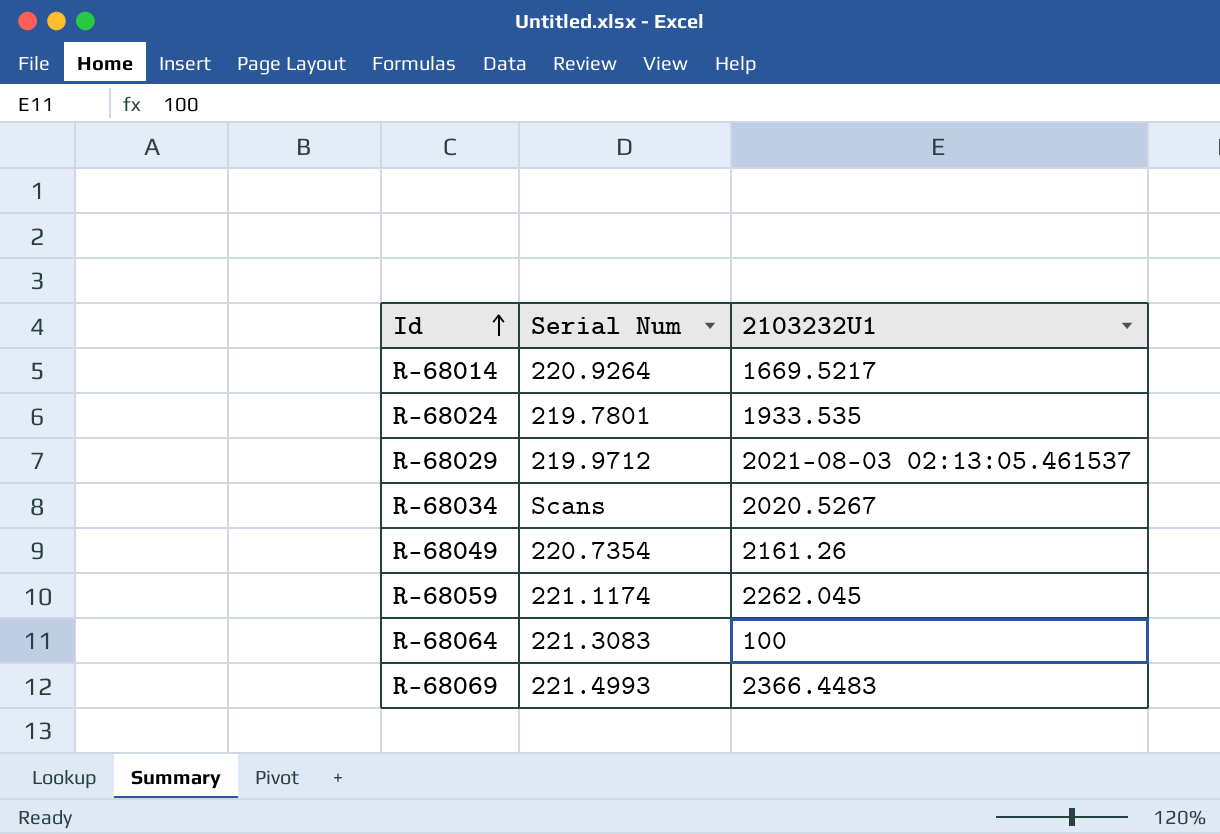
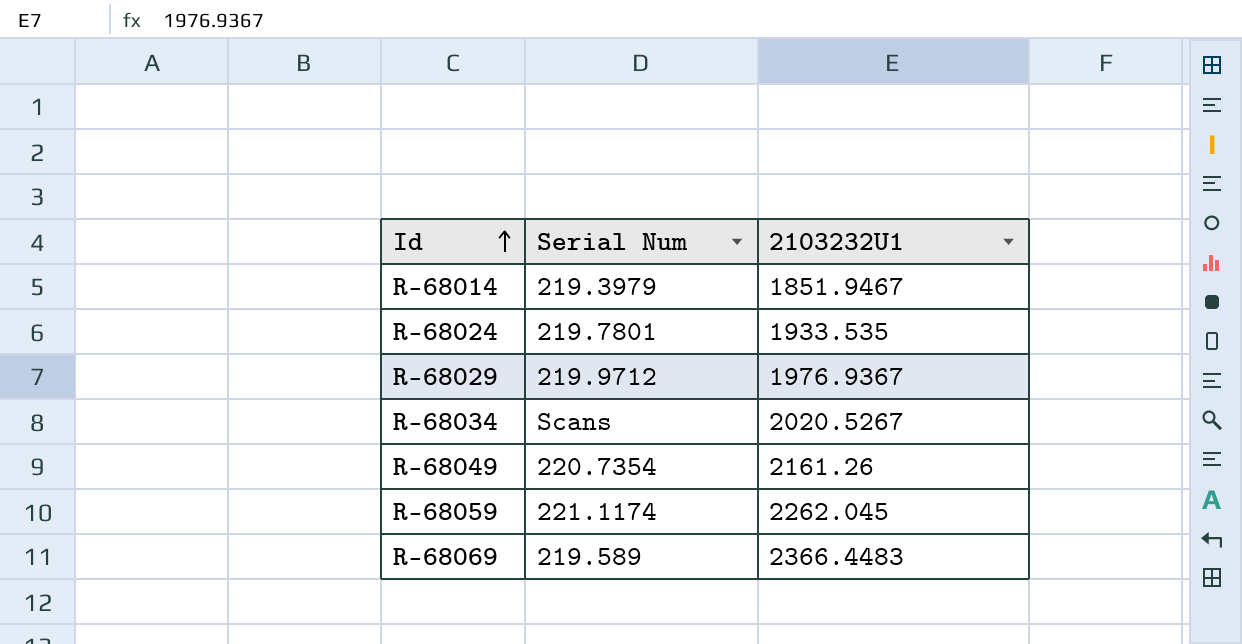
row R-68064: 221.3083 | 100 -> none
R-68014 | Serial Num: 220.9264 -> 219.3979
R-68014 | 2103232U1: 1669.5217 -> 1851.9467
R-68029 | 2103232U1: 2021-08-03 02:13:05.461537 -> 1976.9367
R-68069 | Serial Num: 221.4993 -> 219.589

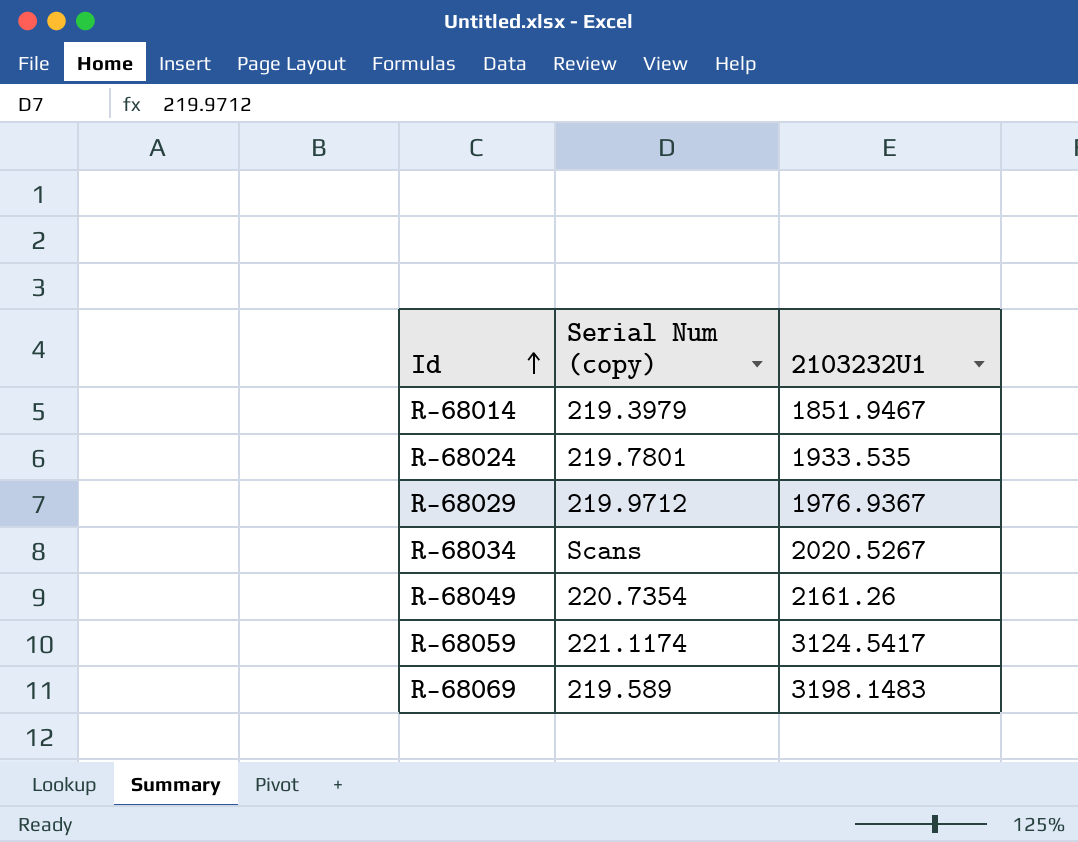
column name: Serial Num -> Serial Num (copy)
R-68059 | 2103232U1: 2262.045 -> 3124.5417
R-68069 | 2103232U1: 2366.4483 -> 3198.1483

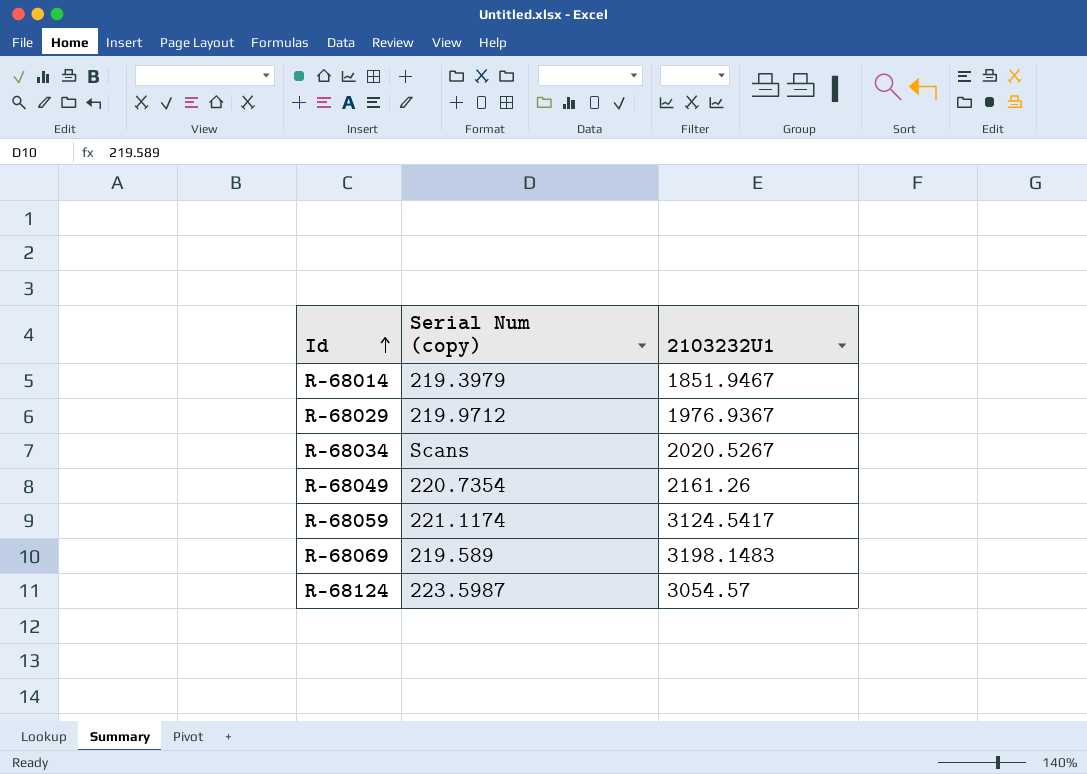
row R-68024: 219.7801 | 1933.535 -> none
row R-68124: none -> 223.5987 | 3054.57

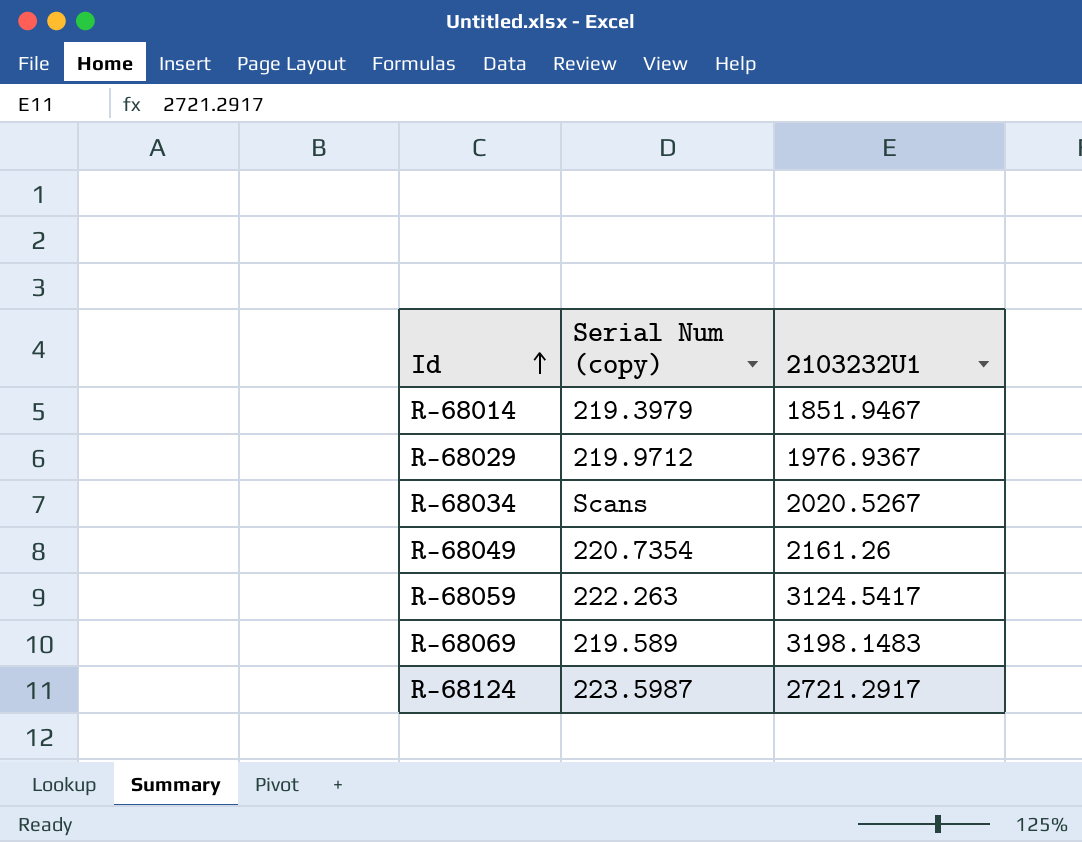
R-68059 | Serial Num (copy): 221.1174 -> 222.263
R-68124 | 2103232U1: 3054.57 -> 2721.2917

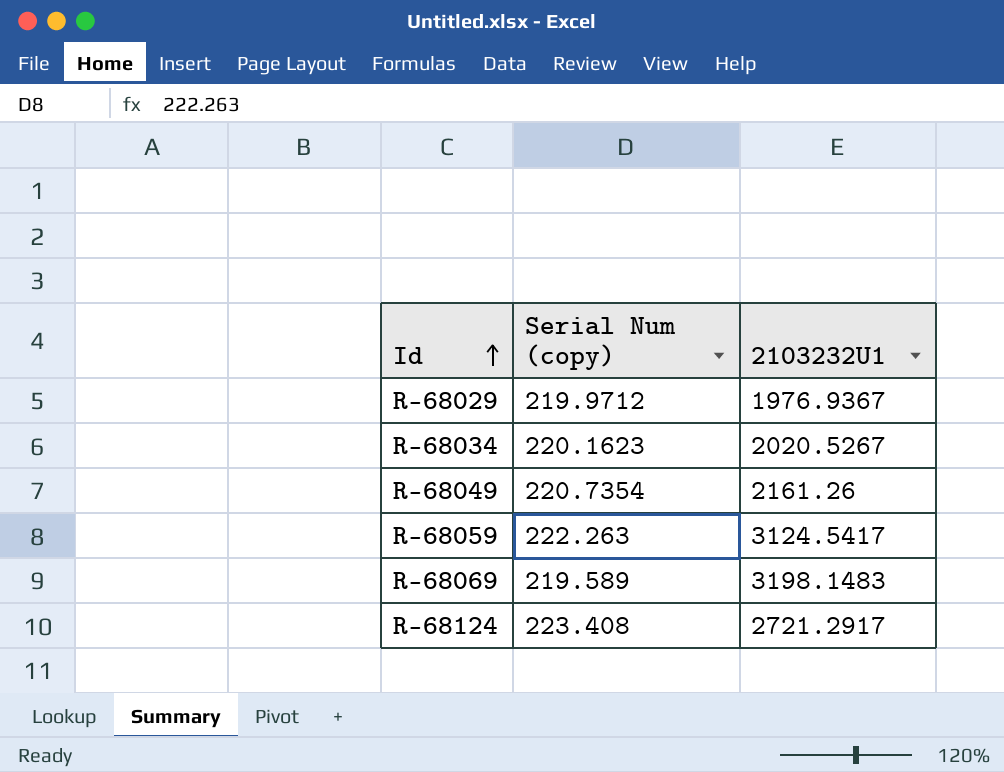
row R-68014: 219.3979 | 1851.9467 -> none
R-68034 | Serial Num (copy): Scans -> 220.1623
R-68124 | Serial Num (copy): 223.5987 -> 223.408

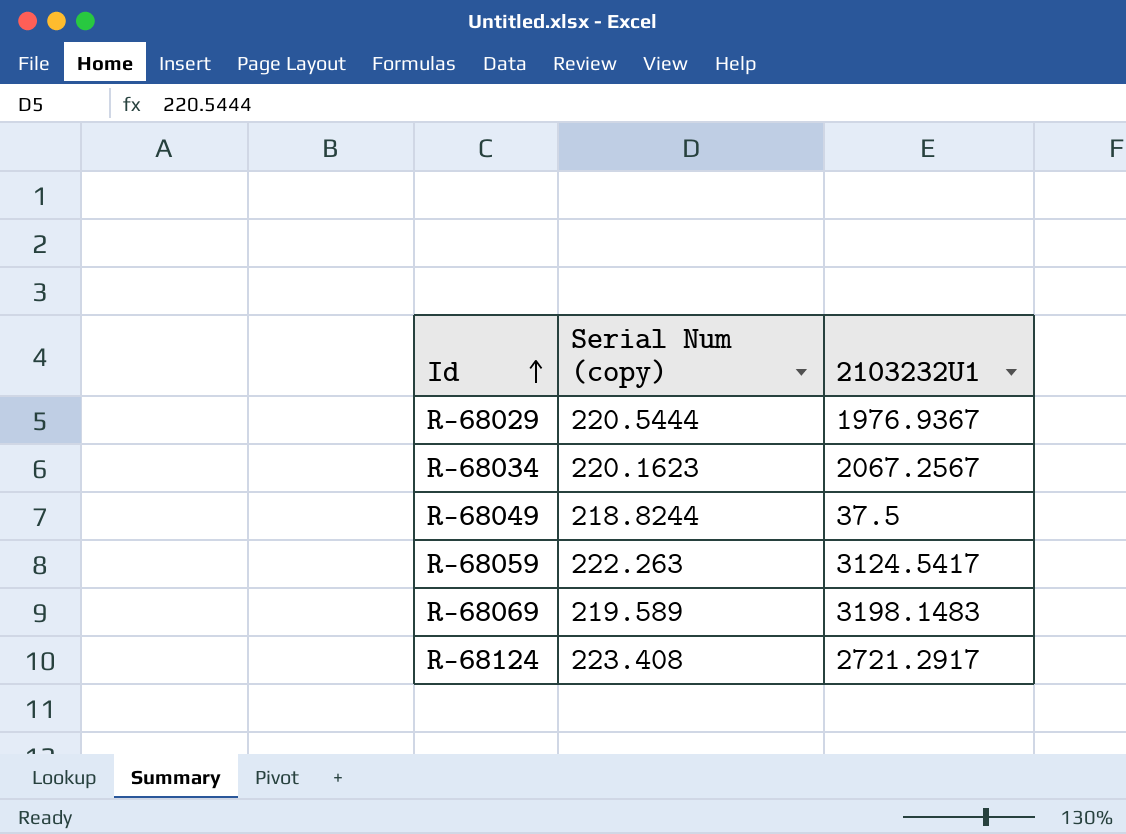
R-68029 | Serial Num (copy): 219.9712 -> 220.5444
R-68034 | 2103232U1: 2020.5267 -> 2067.2567
R-68049 | Serial Num (copy): 220.7354 -> 218.8244
R-68049 | 2103232U1: 2161.26 -> 37.5

